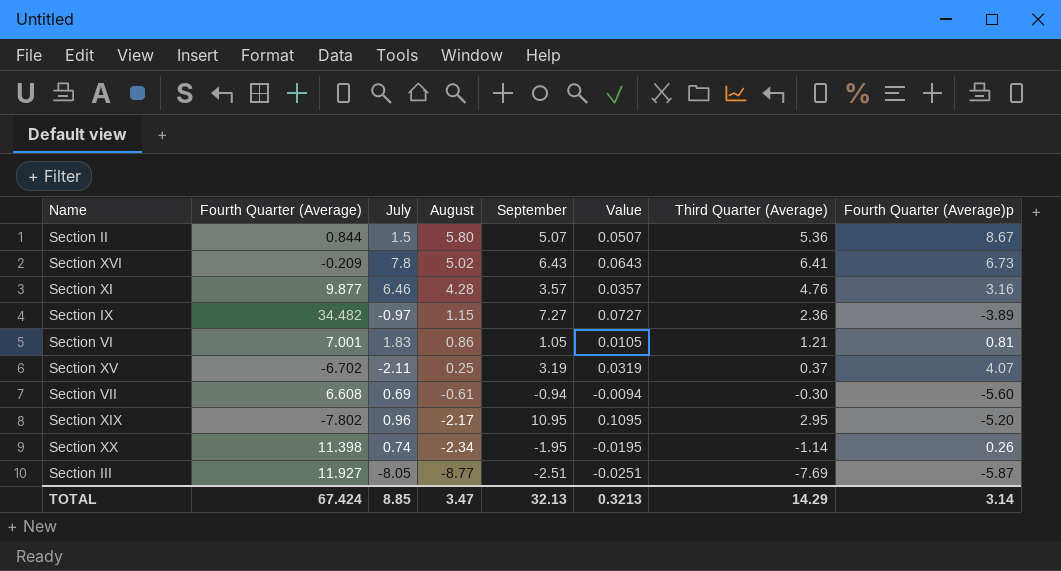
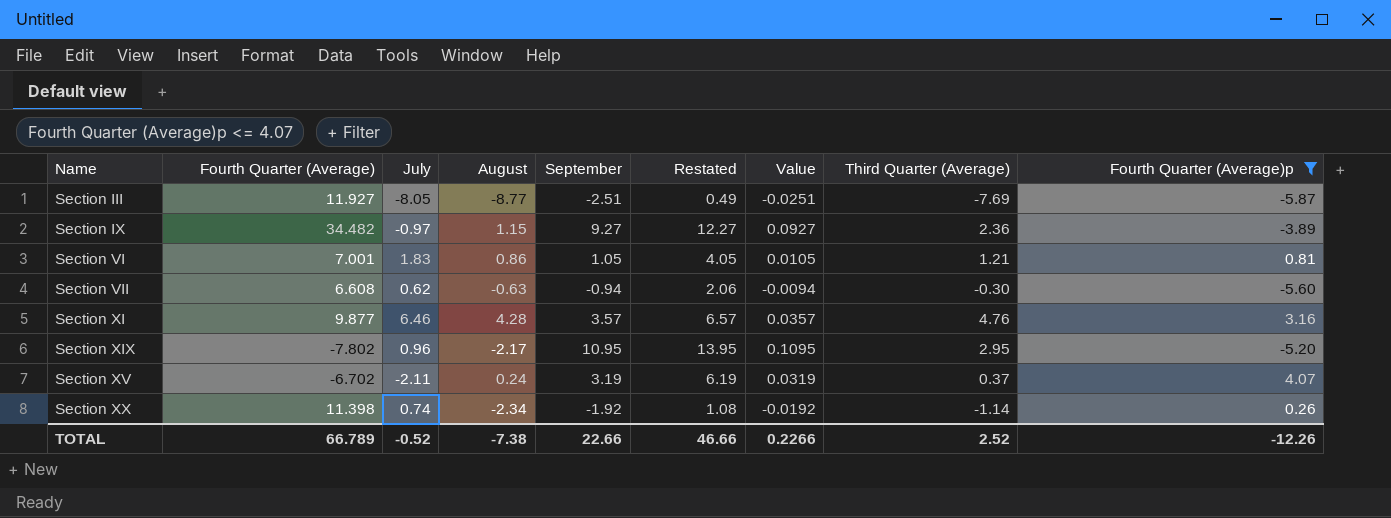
filter: none -> Fourth Quarter (Average)p <= 4.07
row order: August descending -> Name ascending
column Restated | formula: none -> [September] + 3
Section IX | September: 7.27 -> 9.27
Section IX | Value: 0.0727 -> 0.0927
Section VII | July: 0.69 -> 0.62
Section VII | August: -0.61 -> -0.63
Section XV | August: 0.25 -> 0.24
Section XX | September: -1.95 -> -1.92
Section XX | Value: -0.0195 -> -0.0192
TOTAL | Fourth Quarter (Average): 67.424 -> 66.789
TOTAL | July: 8.85 -> -0.52
TOTAL | August: 3.47 -> -7.38
TOTAL | September: 32.13 -> 22.66
TOTAL | Value: 0.3213 -> 0.2266
TOTAL | Third Quarter (Average): 14.29 -> 2.52
TOTAL | Fourth Quarter (Average)p: 3.14 -> -12.26

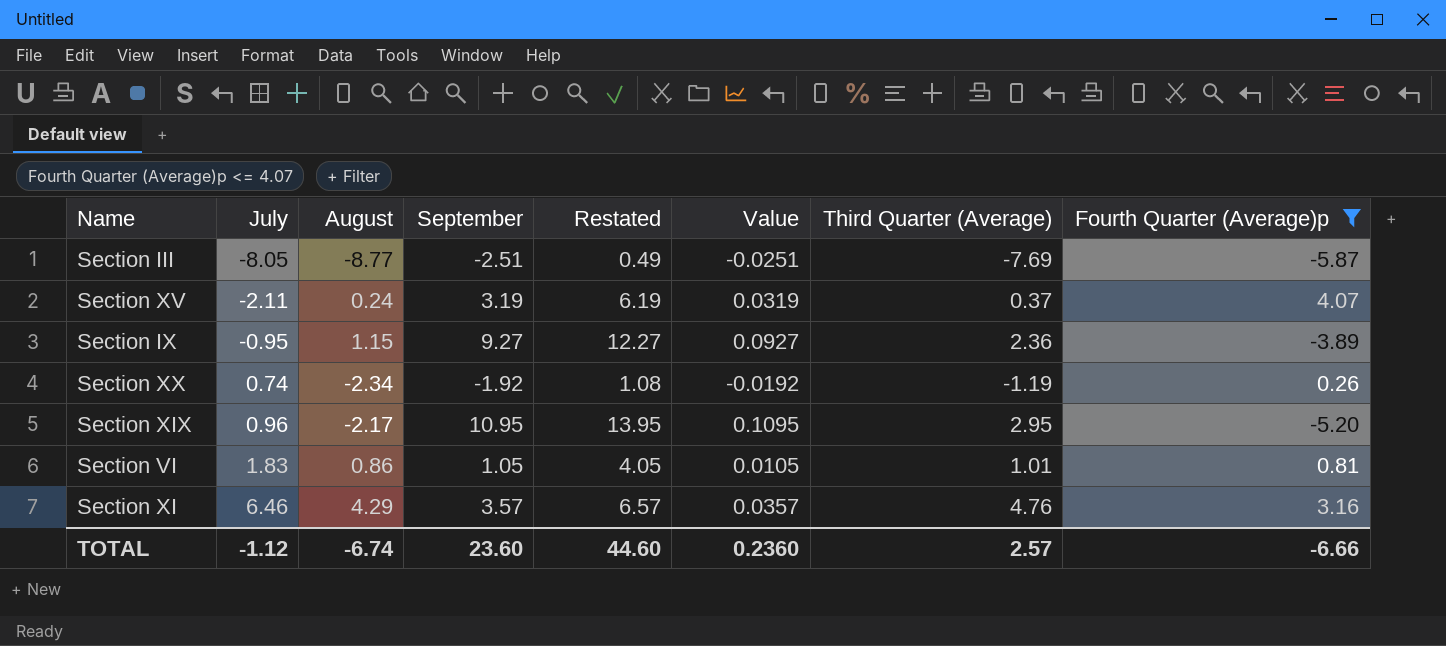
row order: Name ascending -> July ascending
column Fourth Quarter (Average) | position: 2 -> none
row Section VII: 6.608 | 0.62 | -0.63 | -0.94 | 2.06 | -0.0094 | -0.30 | -5.60 -> none
Section IX | July: -0.97 -> -0.95
Section XX | Third Quarter (Average): -1.14 -> -1.19
Section VI | Third Quarter (Average): 1.21 -> 1.01
Section XI | August: 4.28 -> 4.29
TOTAL | July: -0.52 -> -1.12
TOTAL | August: -7.38 -> -6.74
TOTAL | September: 22.66 -> 23.60
TOTAL | Restated: 46.66 -> 44.60
TOTAL | Value: 0.2266 -> 0.2360
TOTAL | Third Quarter (Average): 2.52 -> 2.57
TOTAL | Fourth Quarter (Average)p: -12.26 -> -6.66

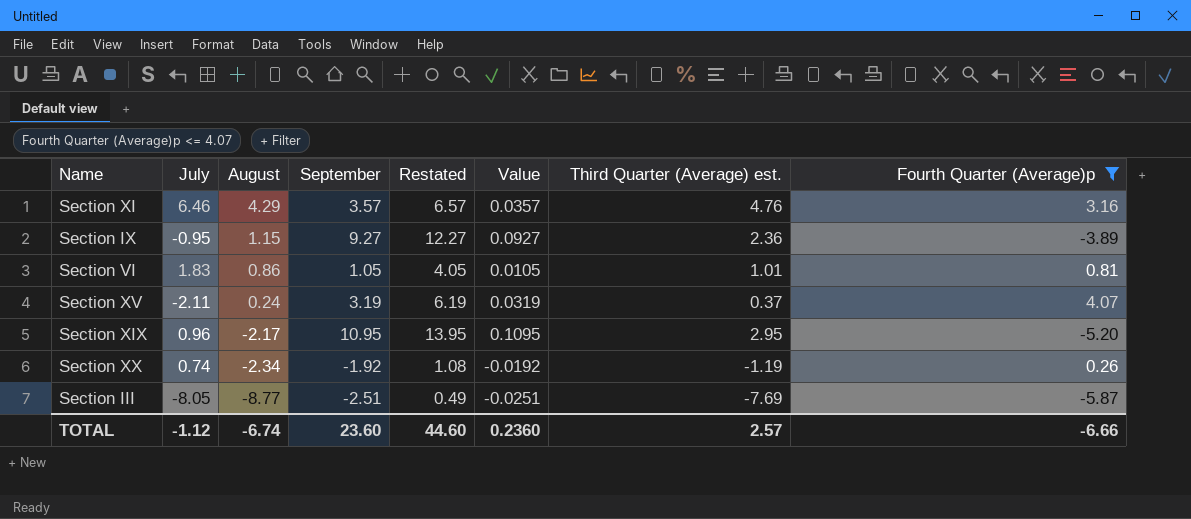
row order: July ascending -> August descending
column name: Third Quarter (Average) -> Third Quarter (Average) est.

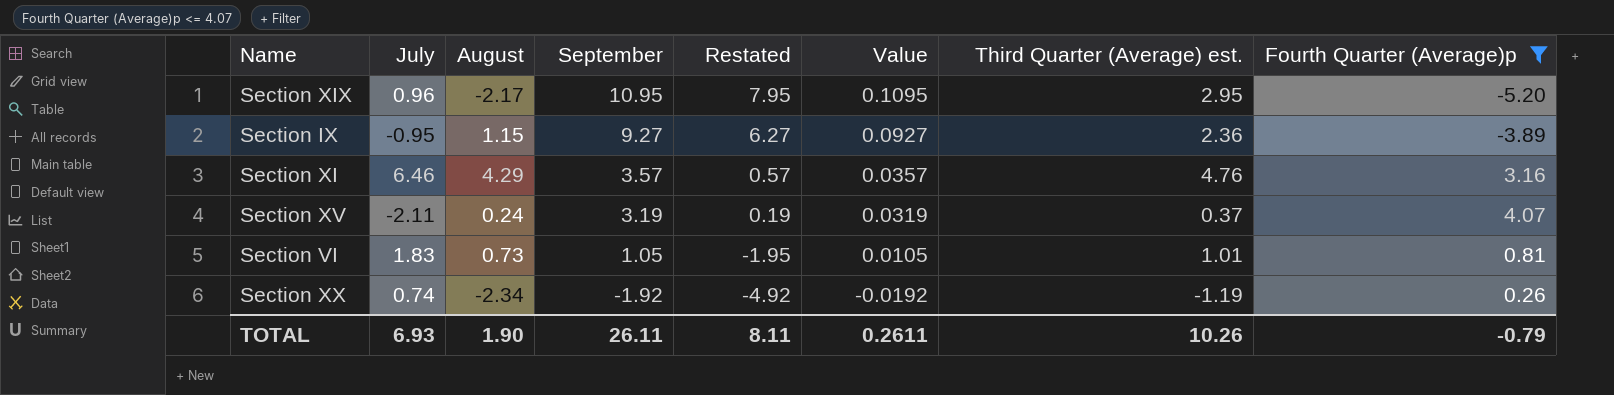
row order: August descending -> September descending
column Restated | formula: [September] + 3 -> [September] - 3
row Section III: -8.05 | -8.77 | -2.51 | 0.49 | -0.0251 | -7.69 | -5.87 -> none
Section VI | August: 0.86 -> 0.73
TOTAL | July: -1.12 -> 6.93
TOTAL | August: -6.74 -> 1.90
TOTAL | September: 23.60 -> 26.11
TOTAL | Restated: 44.60 -> 8.11
TOTAL | Value: 0.2360 -> 0.2611
TOTAL | Third Quarter (Average) est.: 2.57 -> 10.26
TOTAL | Fourth Quarter (Average)p: -6.66 -> -0.79

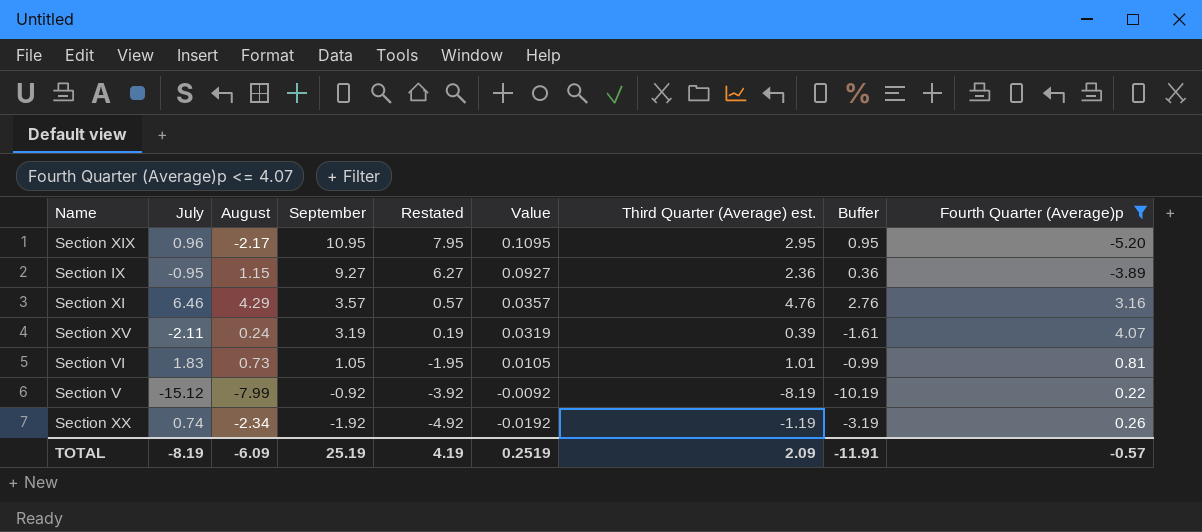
column Buffer | formula: none -> [Third Quarter (Average) est.] - 2
Section XV | Third Quarter (Average) est.: 0.37 -> 0.39
row Section V: none -> -15.12 | -7.99 | -0.92 | -3.92 | -0.0092 | -8.19 | -10.19 | 0.22
TOTAL | July: 6.93 -> -8.19
TOTAL | August: 1.90 -> -6.09
TOTAL | September: 26.11 -> 25.19
TOTAL | Restated: 8.11 -> 4.19
TOTAL | Value: 0.2611 -> 0.2519
TOTAL | Third Quarter (Average) est.: 10.26 -> 2.09
TOTAL | Fourth Quarter (Average)p: -0.79 -> -0.57

